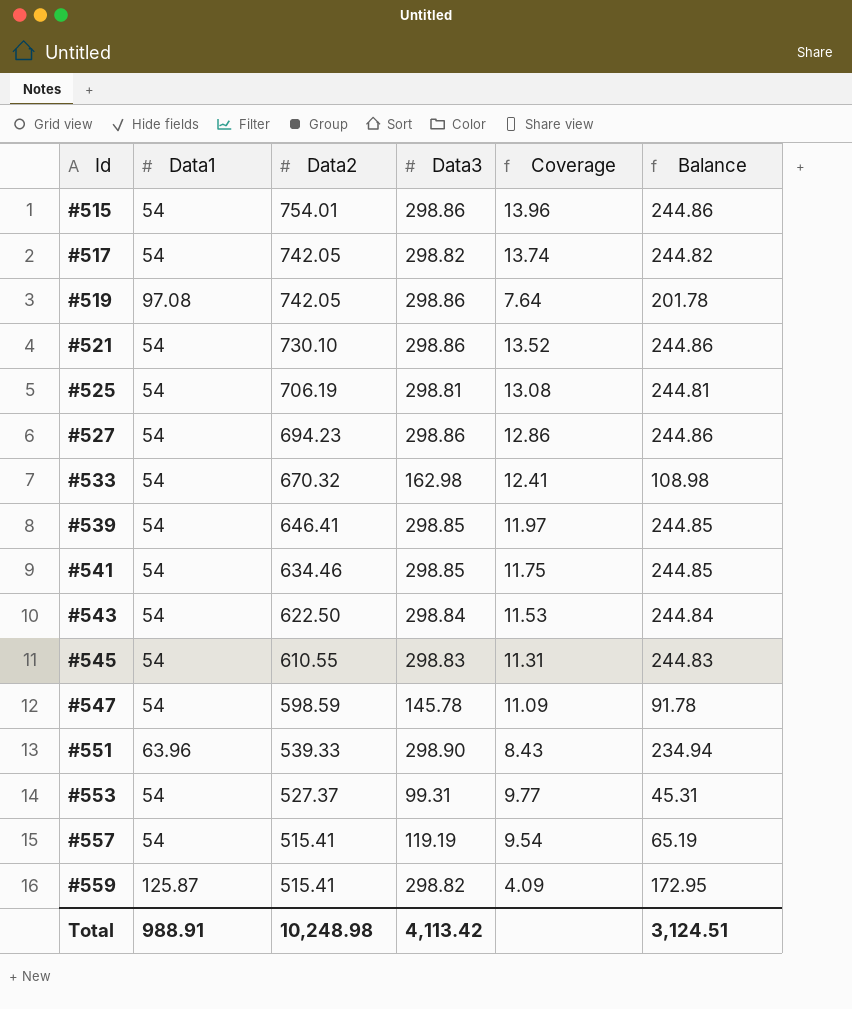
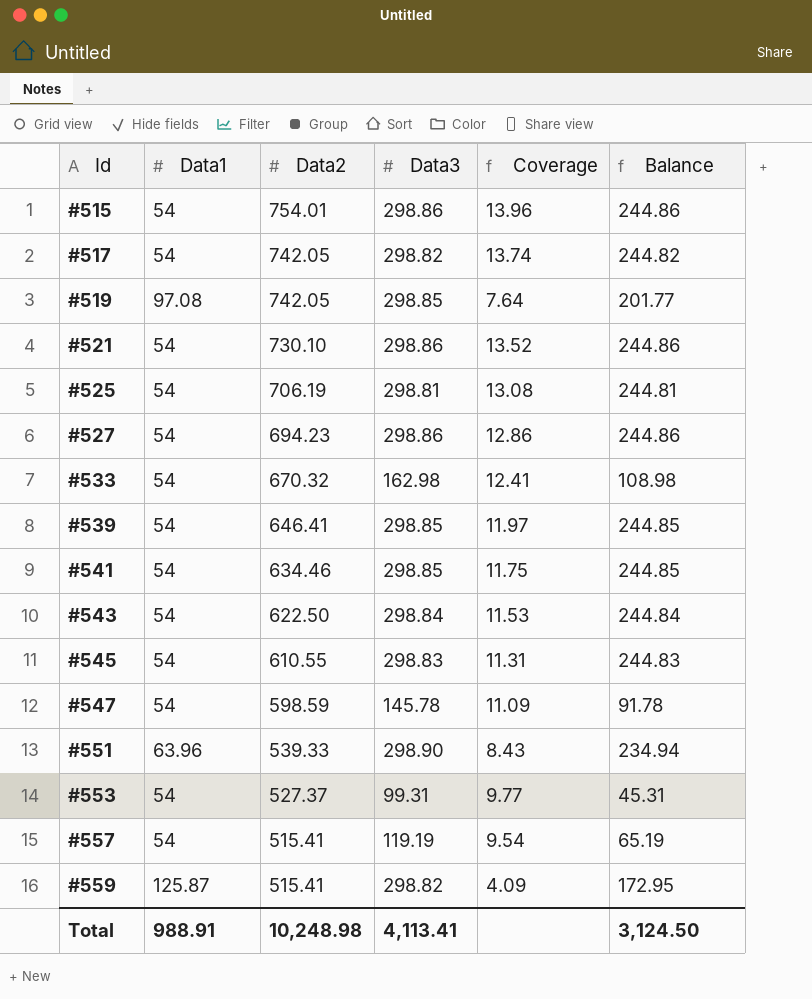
#519 | Data3: 298.86 -> 298.85
#519 | Balance: 201.78 -> 201.77
Total | Data3: 4,113.42 -> 4,113.41
Total | Balance: 3,124.51 -> 3,124.50

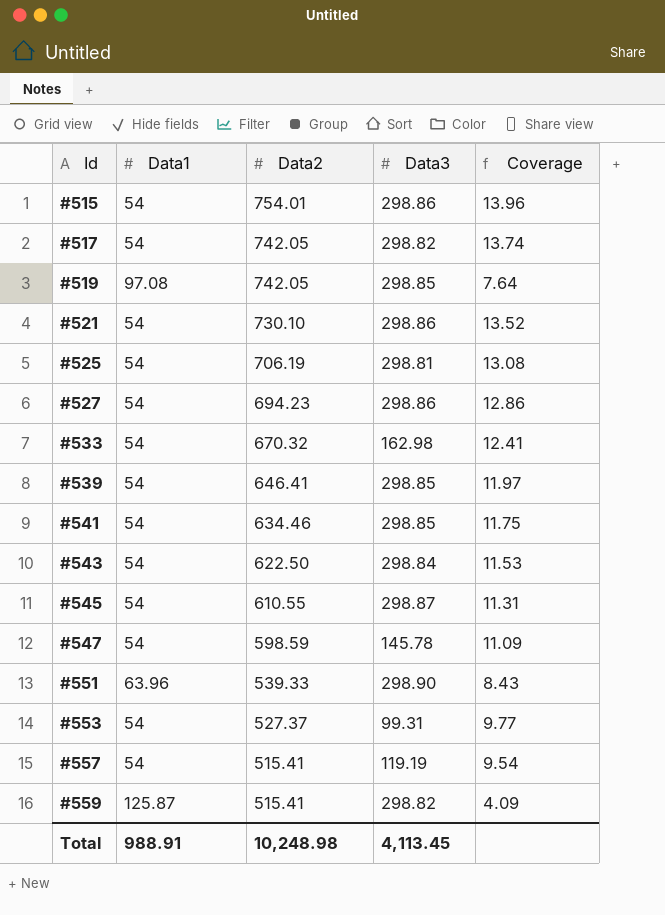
column Balance | formula: [Data3] - [Data1] -> none
#545 | Data3: 298.83 -> 298.87
Total | Data3: 4,113.41 -> 4,113.45

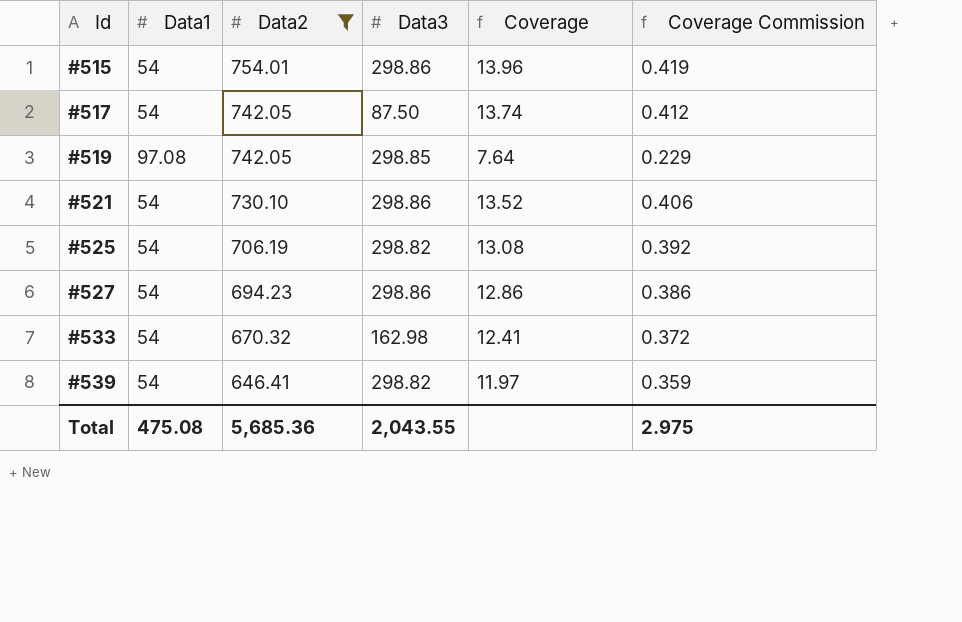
filter: none -> Data2 >= 646.41
column Coverage Commission | formula: none -> [Coverage] * 0.03
#517 | Data3: 298.82 -> 87.50
#525 | Data3: 298.81 -> 298.82
#539 | Data3: 298.85 -> 298.82
Total | Data1: 988.91 -> 475.08
Total | Data2: 10,248.98 -> 5,685.36
Total | Data3: 4,113.45 -> 2,043.55

